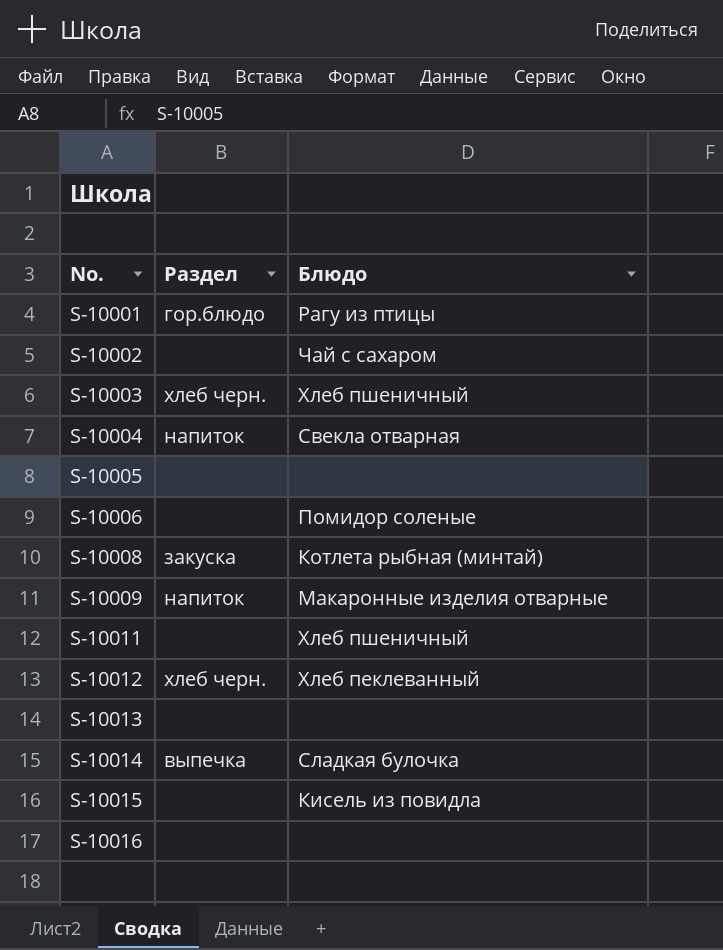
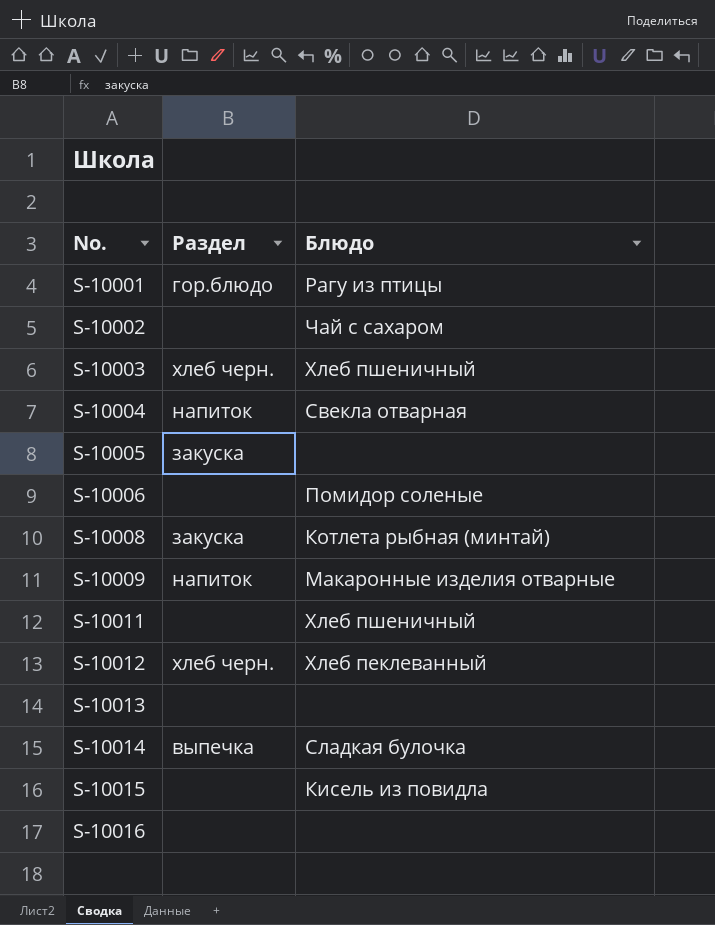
S-10005 | Раздел: none -> закуска

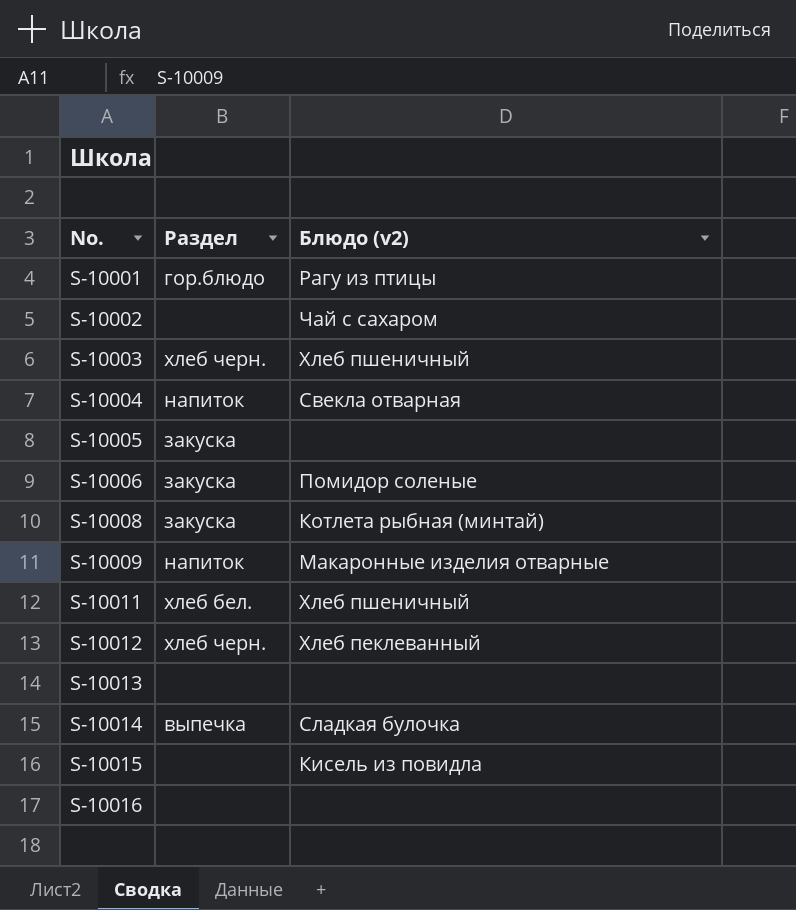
column name: Блюдо -> Блюдо (v2)
S-10006 | Раздел: none -> закуска
S-10011 | Раздел: none -> хлеб бел.

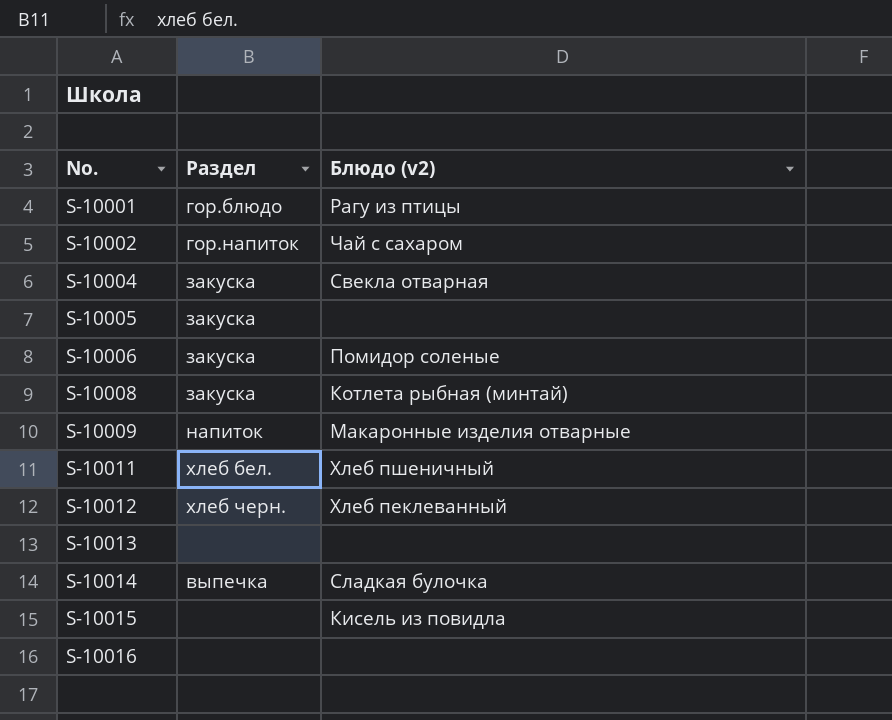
row S-10003: хлеб черн. | Хлеб пшеничный -> none
S-10002 | Раздел: none -> гор.напиток
S-10004 | Раздел: напиток -> закуска

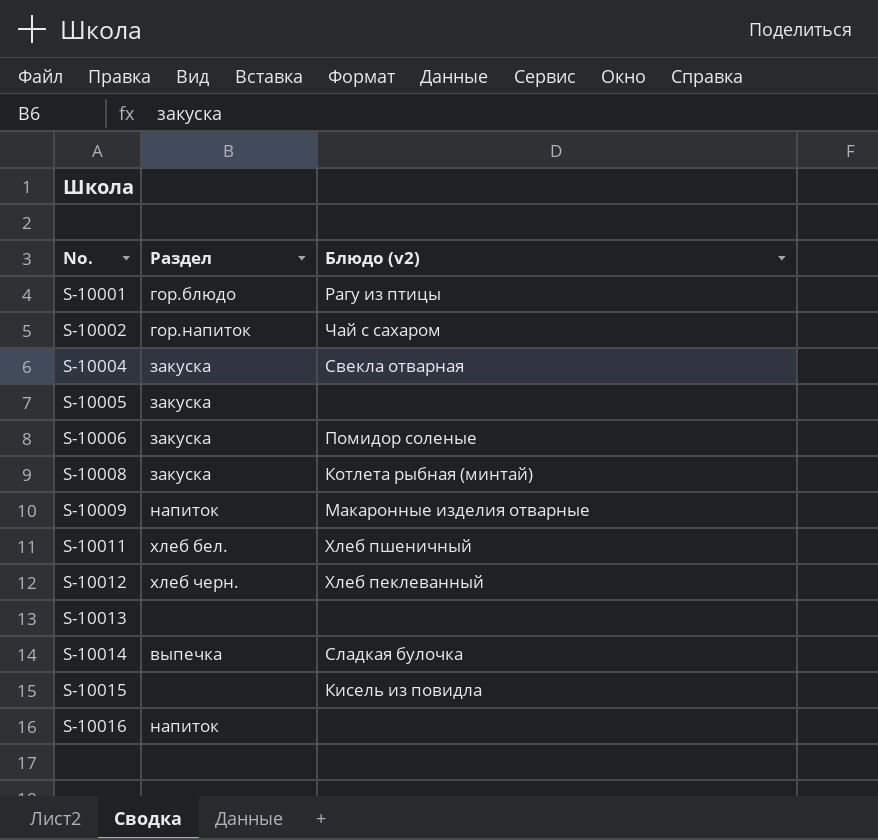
S-10016 | Раздел: none -> напиток

